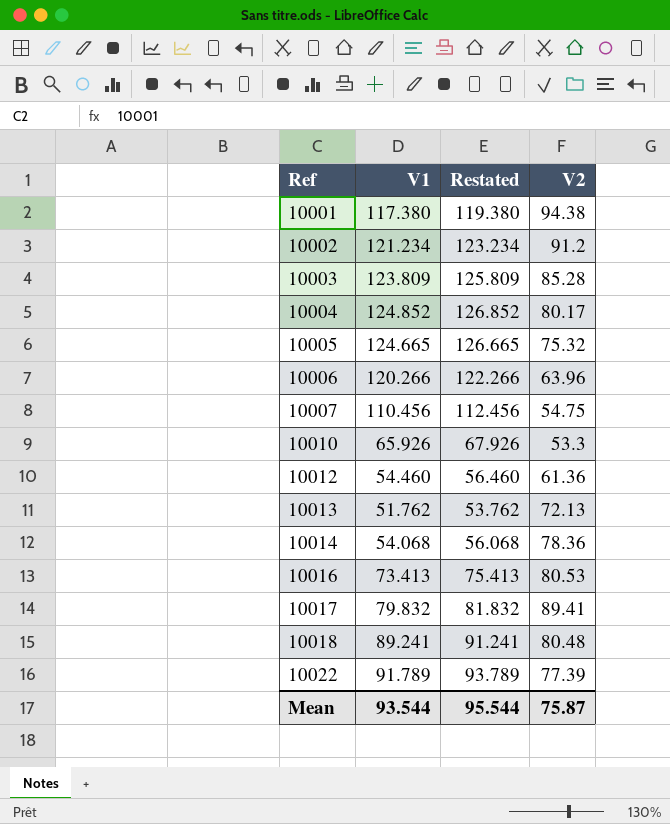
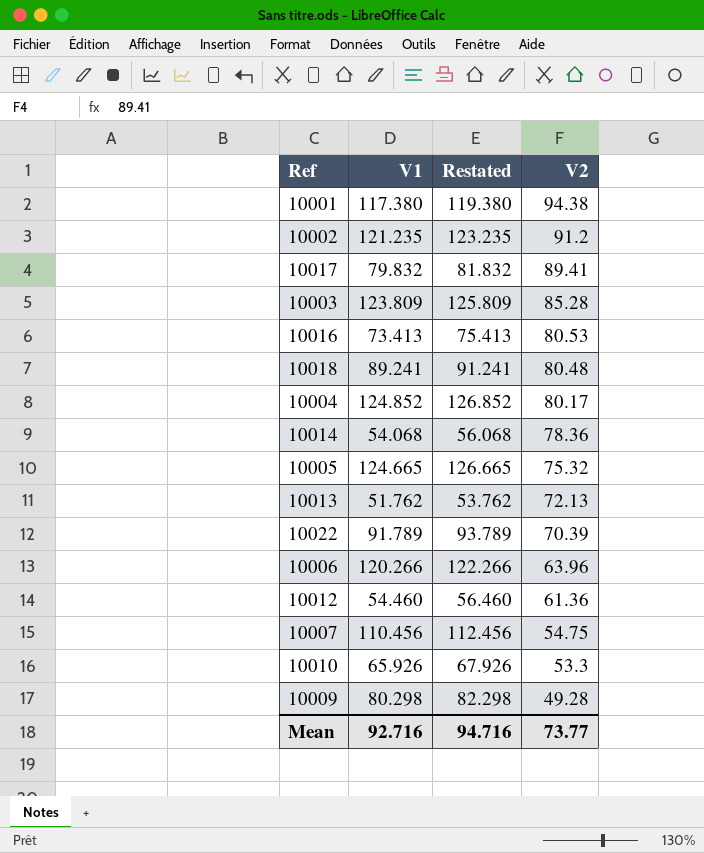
row order: Ref ascending -> V2 descending
10002 | V1: 121.234 -> 121.235
10002 | Restated: 123.234 -> 123.235
10022 | V2: 77.39 -> 70.39
row 10009: none -> 80.298 | 82.298 | 49.28
Mean | V1: 93.544 -> 92.716
Mean | Restated: 95.544 -> 94.716
Mean | V2: 75.87 -> 73.77

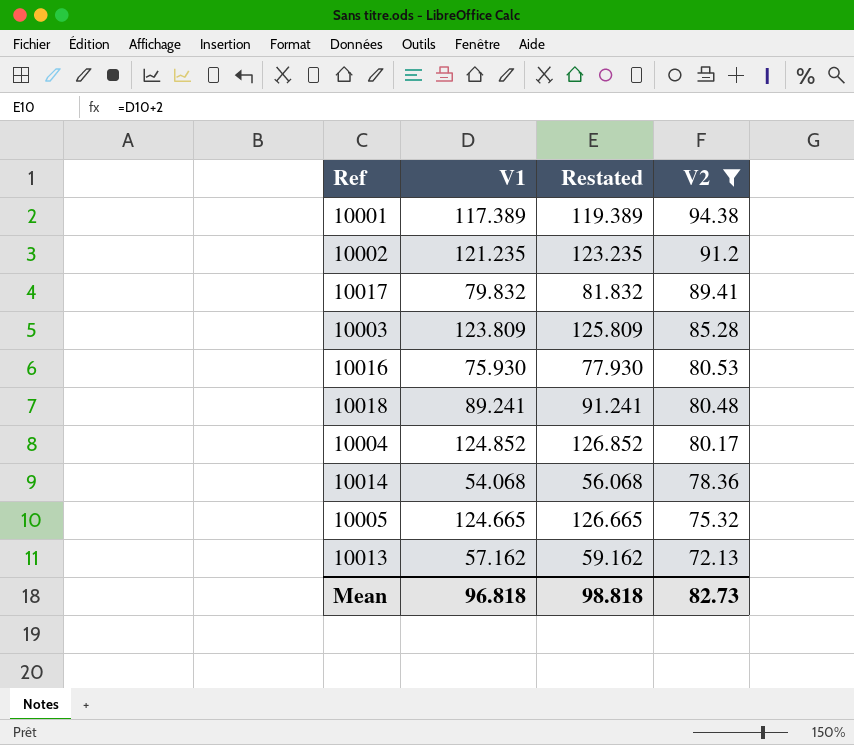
filter: none -> V2 >= 72.13
10001 | V1: 117.380 -> 117.389
10001 | Restated: 119.380 -> 119.389
10016 | V1: 73.413 -> 75.930
10016 | Restated: 75.413 -> 77.930
10013 | V1: 51.762 -> 57.162
10013 | Restated: 53.762 -> 59.162
Mean | V1: 92.716 -> 96.818
Mean | Restated: 94.716 -> 98.818
Mean | V2: 73.77 -> 82.73

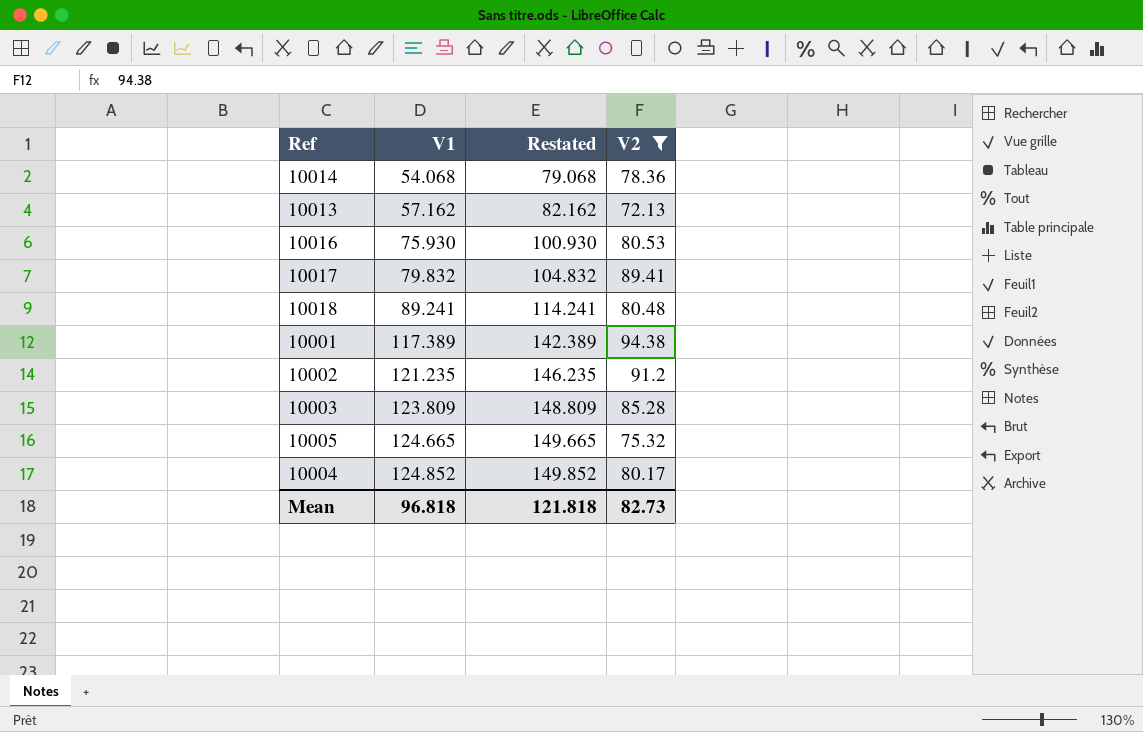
row order: V2 descending -> V1 ascending
column Restated | formula: [V1] + 2 -> [V1] + 25
Mean | Restated: 98.818 -> 121.818

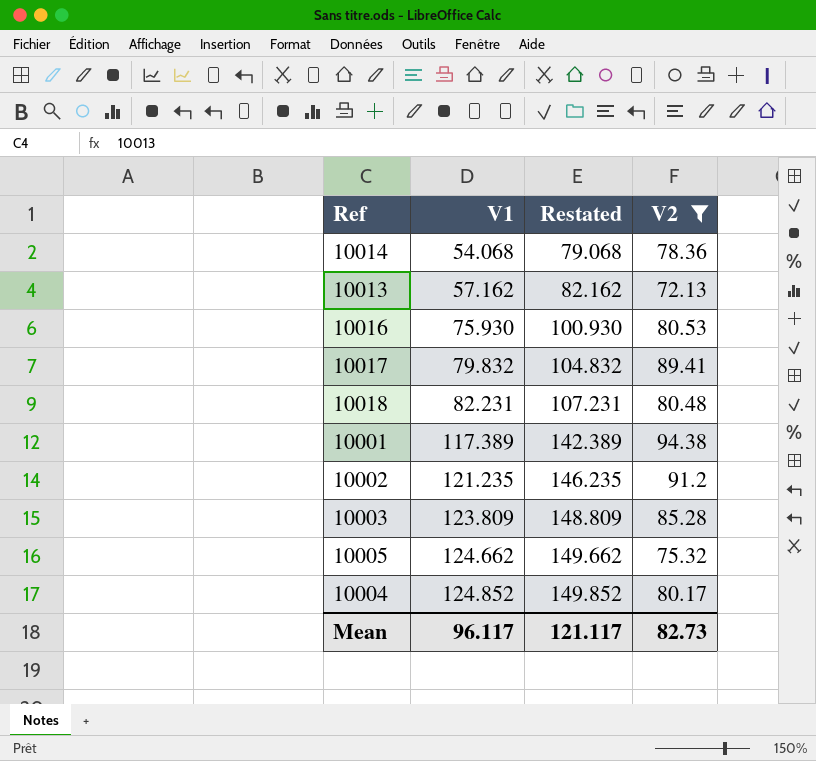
10018 | V1: 89.241 -> 82.231
10018 | Restated: 114.241 -> 107.231
10005 | V1: 124.665 -> 124.662
10005 | Restated: 149.665 -> 149.662
Mean | V1: 96.818 -> 96.117
Mean | Restated: 121.818 -> 121.117

